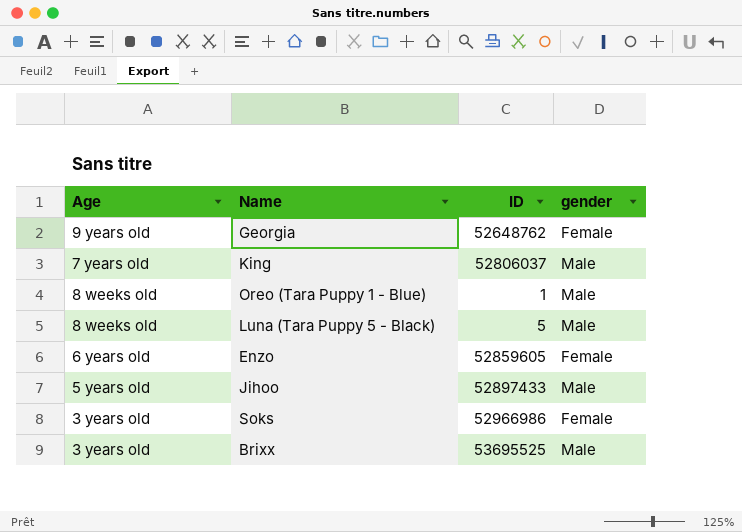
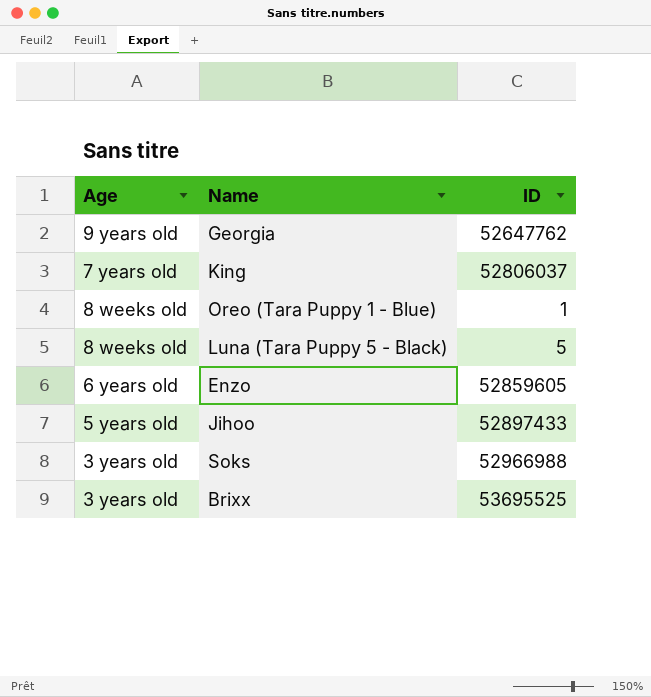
column gender | position: 4 -> none
Georgia | ID: 52648762 -> 52647762
Soks | ID: 52966986 -> 52966988

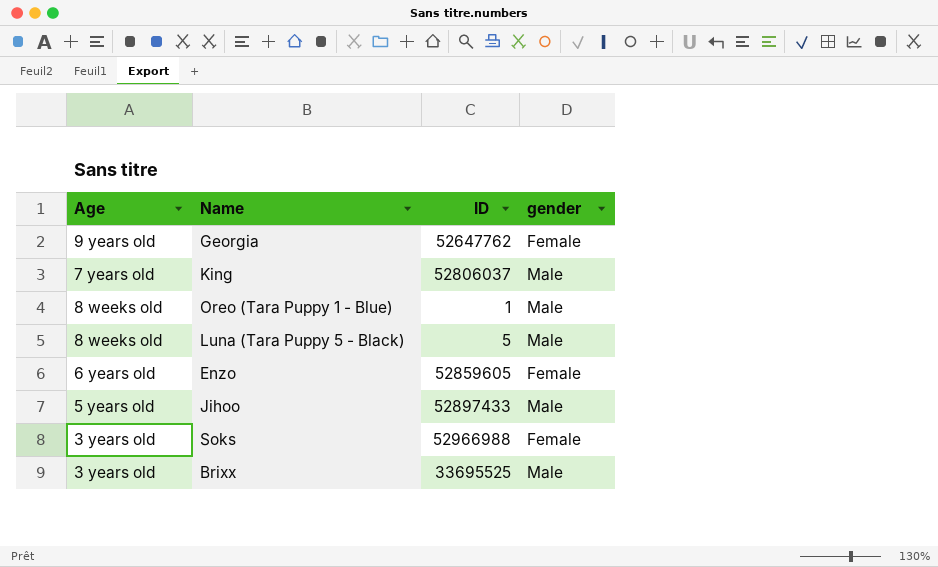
column gender | position: none -> 4
Brixx | ID: 53695525 -> 33695525

